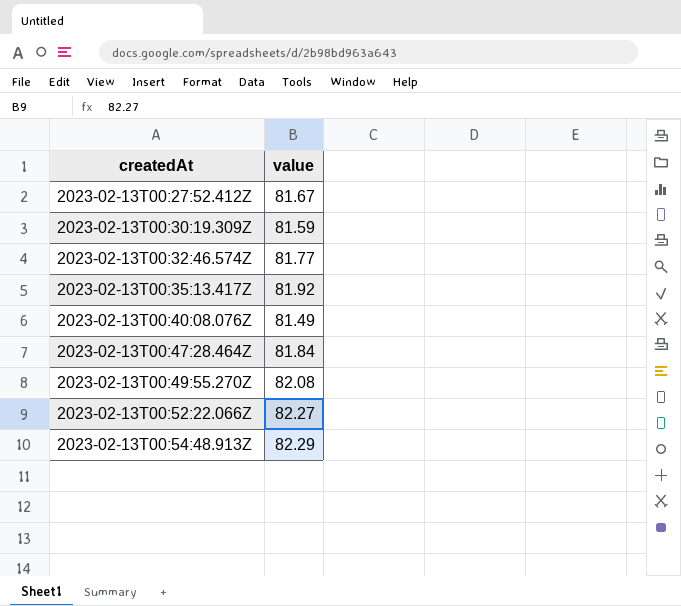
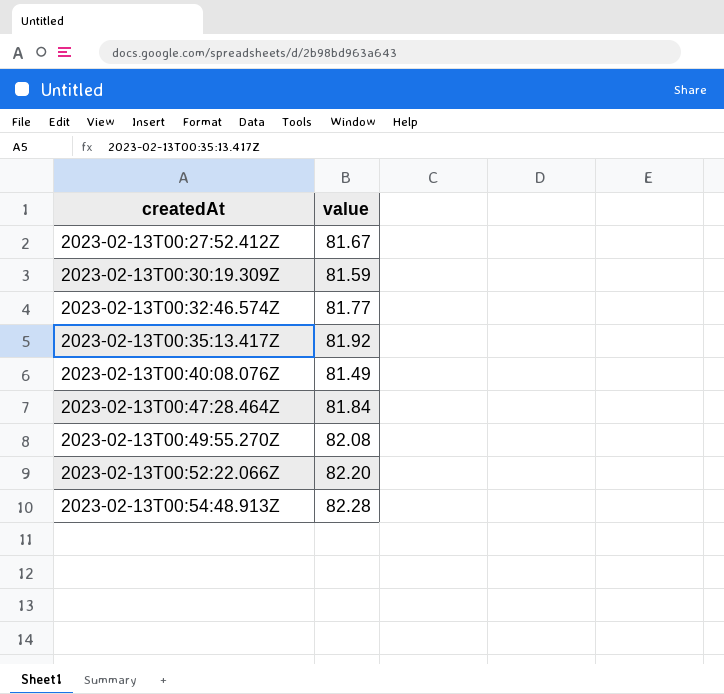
2023-02-13T00:52:22.066Z | value: 82.27 -> 82.20
2023-02-13T00:54:48.913Z | value: 82.29 -> 82.28

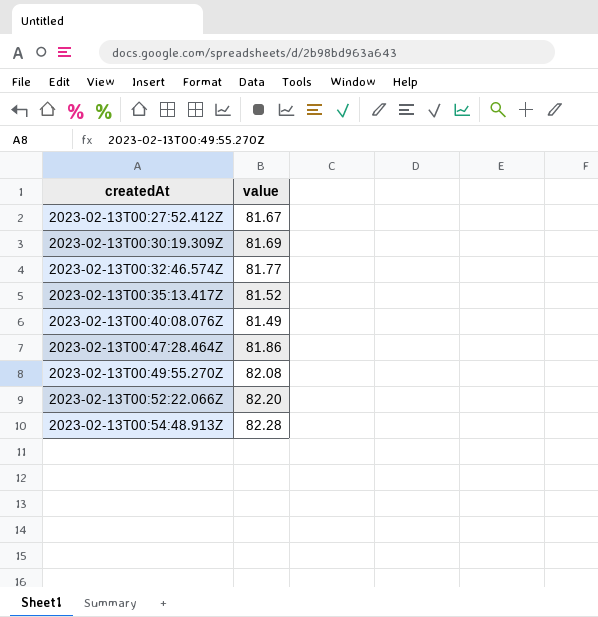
2023-02-13T00:30:19.309Z | value: 81.59 -> 81.69
2023-02-13T00:35:13.417Z | value: 81.92 -> 81.52
2023-02-13T00:47:28.464Z | value: 81.84 -> 81.86

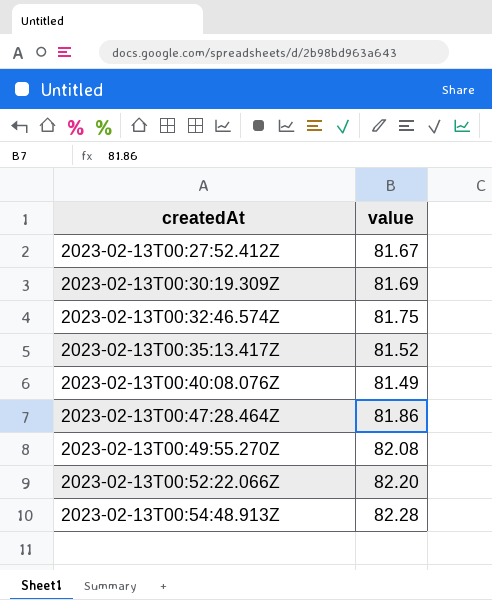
2023-02-13T00:32:46.574Z | value: 81.77 -> 81.75

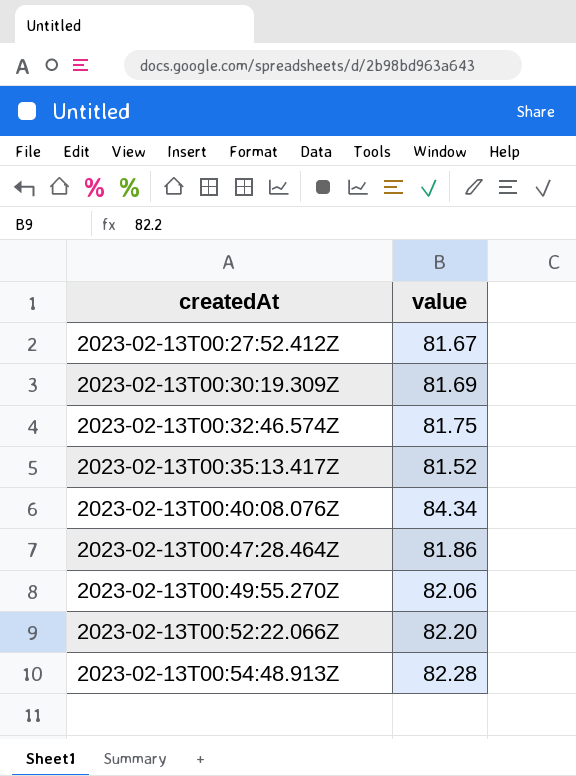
2023-02-13T00:40:08.076Z | value: 81.49 -> 84.34
2023-02-13T00:49:55.270Z | value: 82.08 -> 82.06

